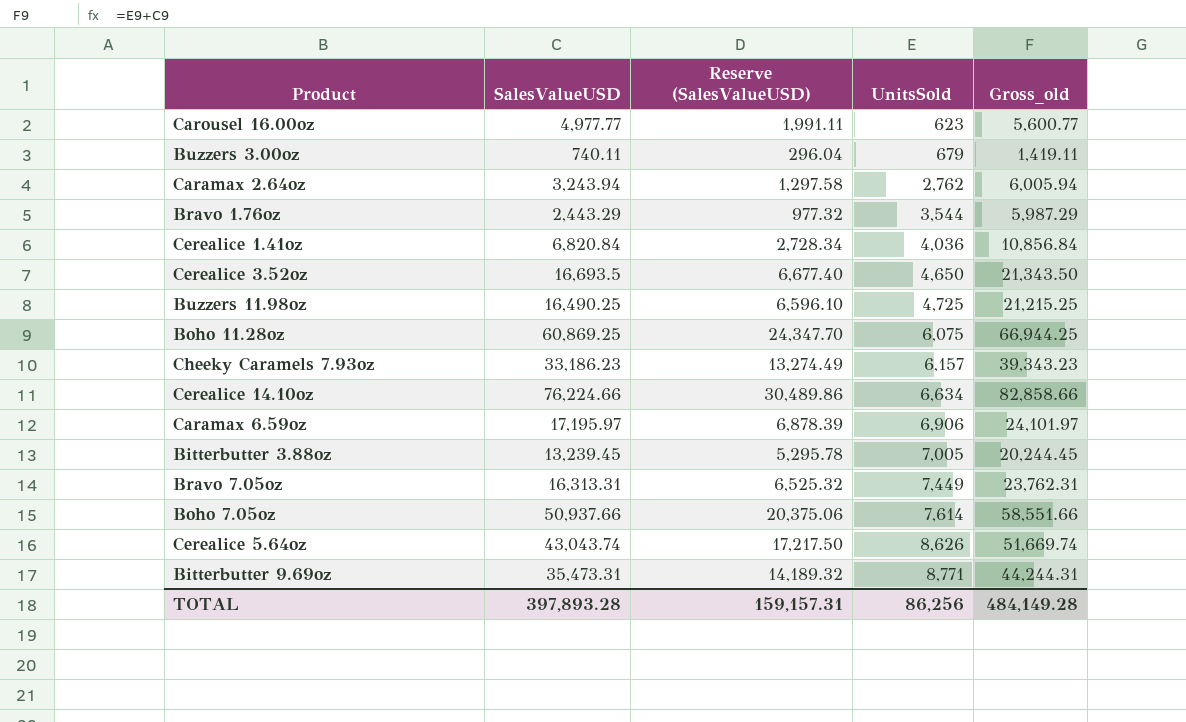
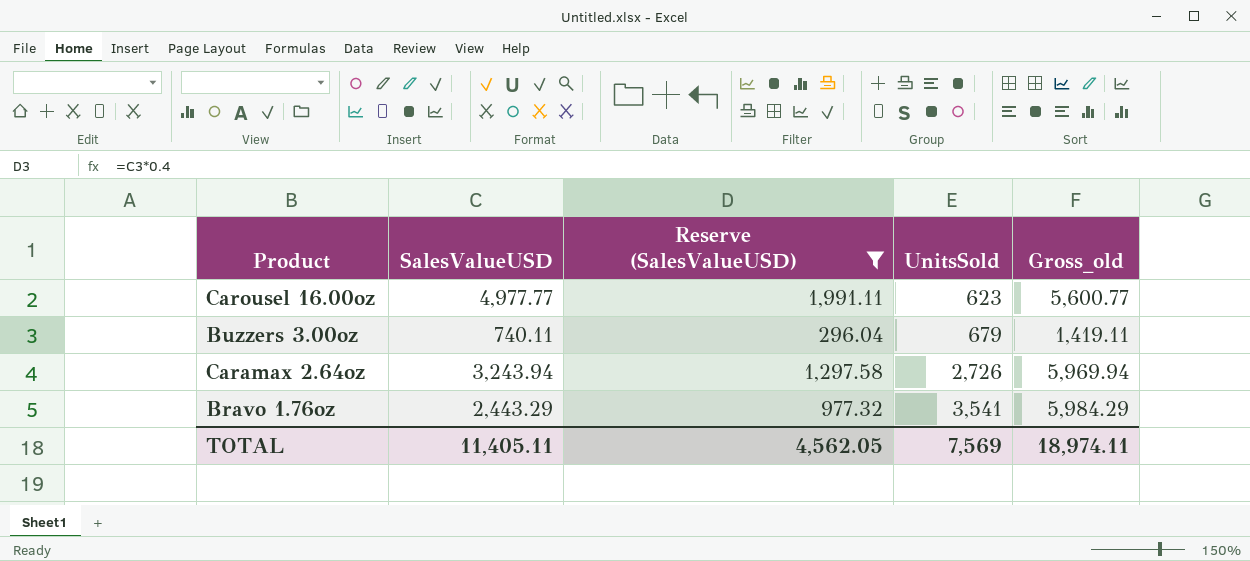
filter: none -> Reserve (SalesValueUSD) <= 1,991.11
Caramax 2.64oz | UnitsSold: 2,762 -> 2,726
Caramax 2.64oz | Gross_old: 6,005.94 -> 5,969.94
Bravo 1.76oz | UnitsSold: 3,544 -> 3,541
Bravo 1.76oz | Gross_old: 5,987.29 -> 5,984.29
TOTAL | SalesValueUSD: 397,893.28 -> 11,405.11
TOTAL | Reserve (SalesValueUSD): 159,157.31 -> 4,562.05
TOTAL | UnitsSold: 86,256 -> 7,569
TOTAL | Gross_old: 484,149.28 -> 18,974.11

